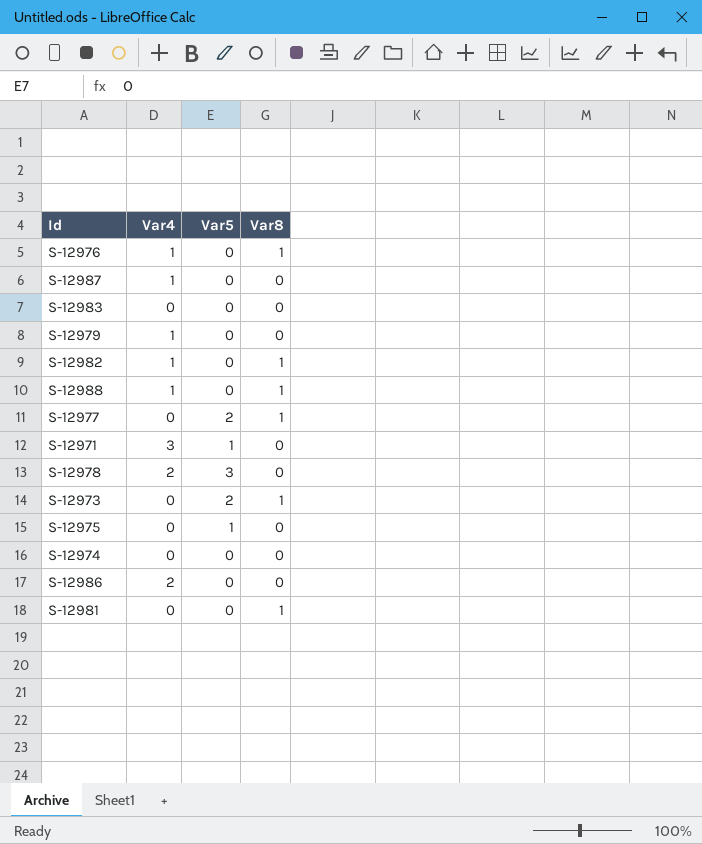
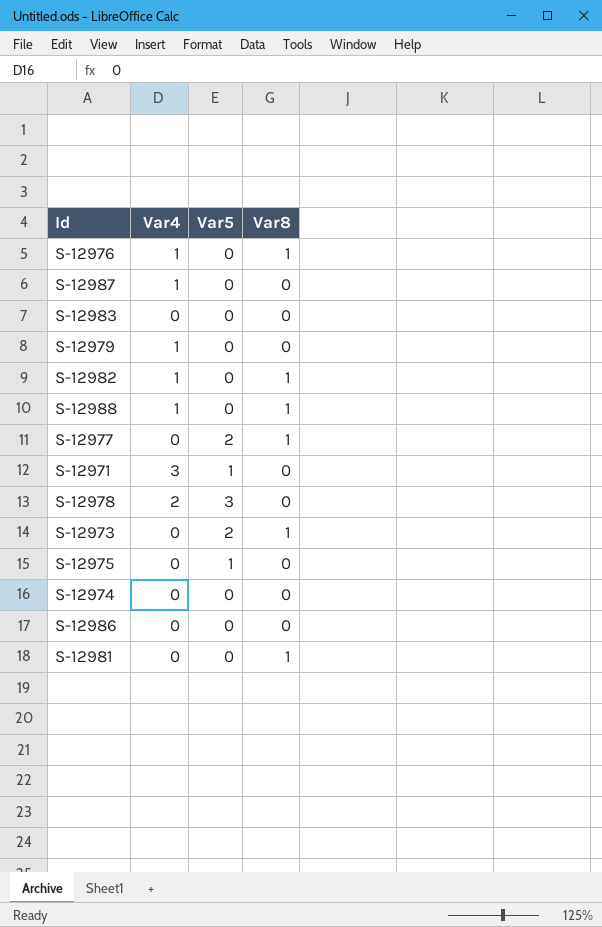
S-12986 | Var4: 2 -> 0

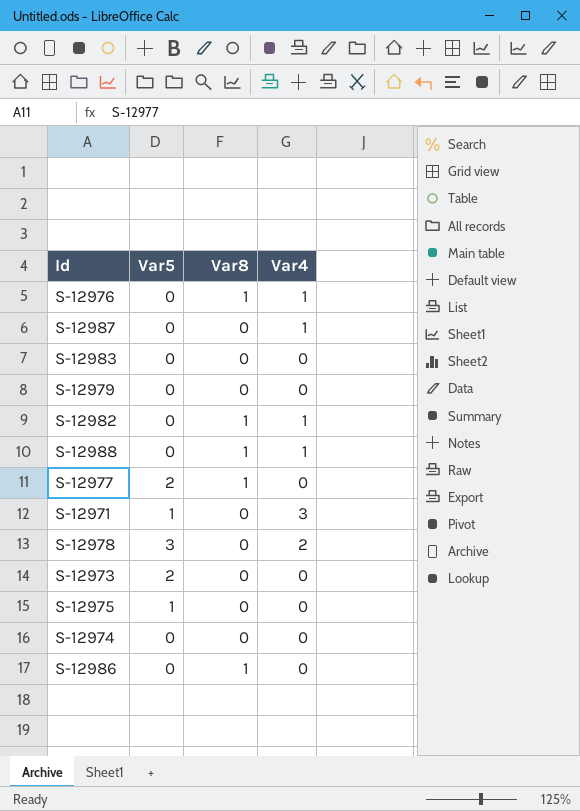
column Var4 | position: 2 -> 4
row S-12981: 0 | 0 | 1 -> none
S-12979 | Var4: 1 -> 0
S-12973 | Var8: 1 -> 0
S-12986 | Var8: 0 -> 1

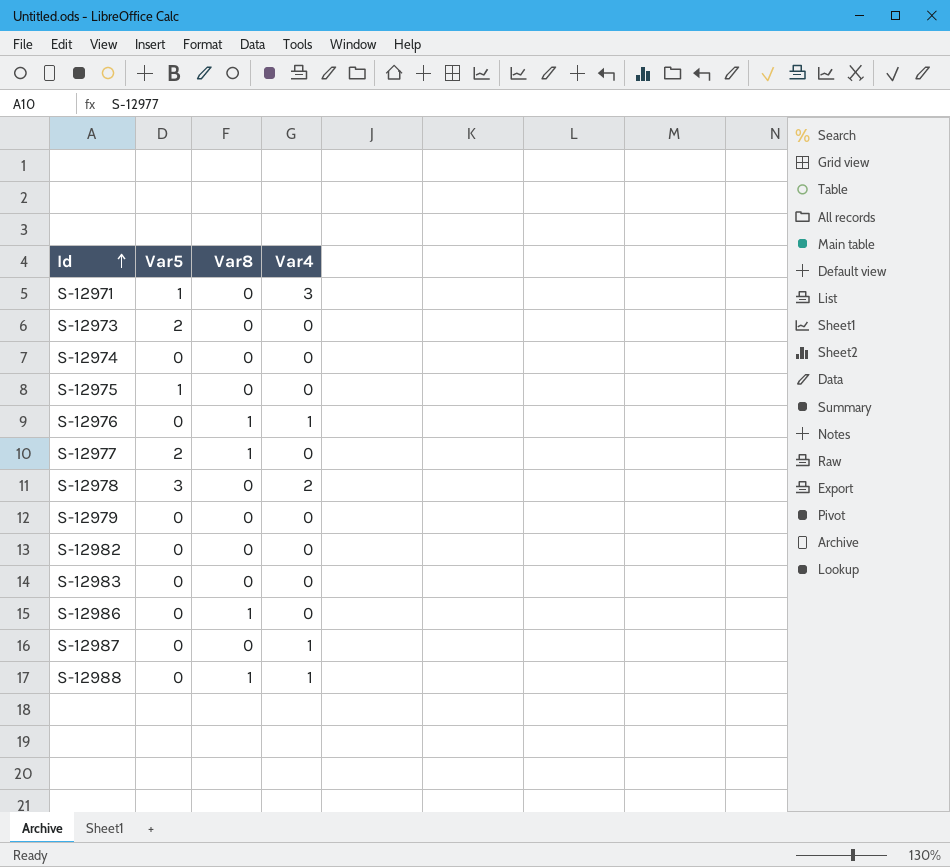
row order: none -> Id ascending
S-12982 | Var8: 1 -> 0
S-12982 | Var4: 1 -> 0

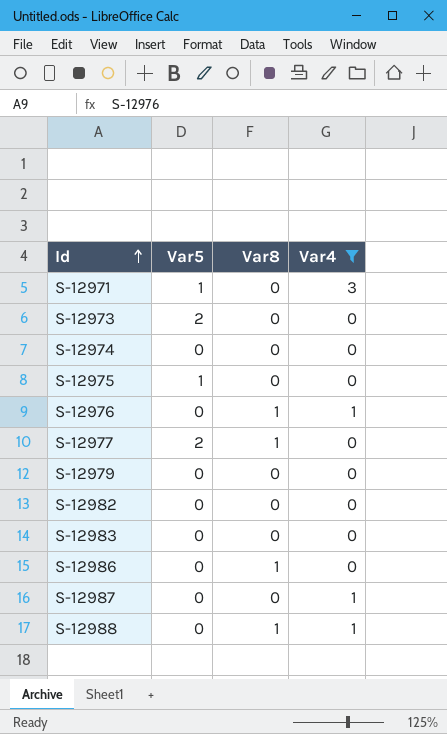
filter: none -> Var4 != 2

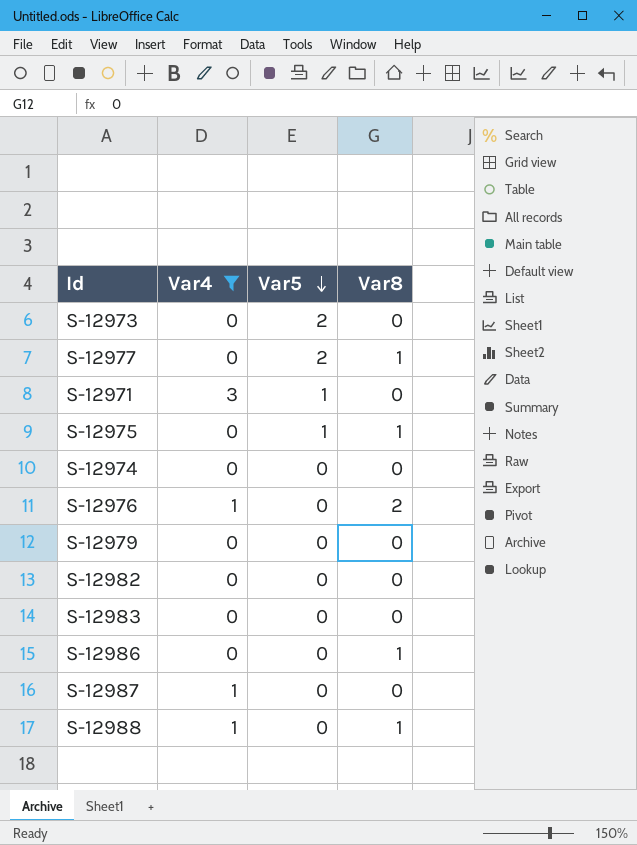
row order: Id ascending -> Var5 descending
column Var4 | position: 4 -> 2
S-12975 | Var8: 0 -> 1
S-12976 | Var8: 1 -> 2

